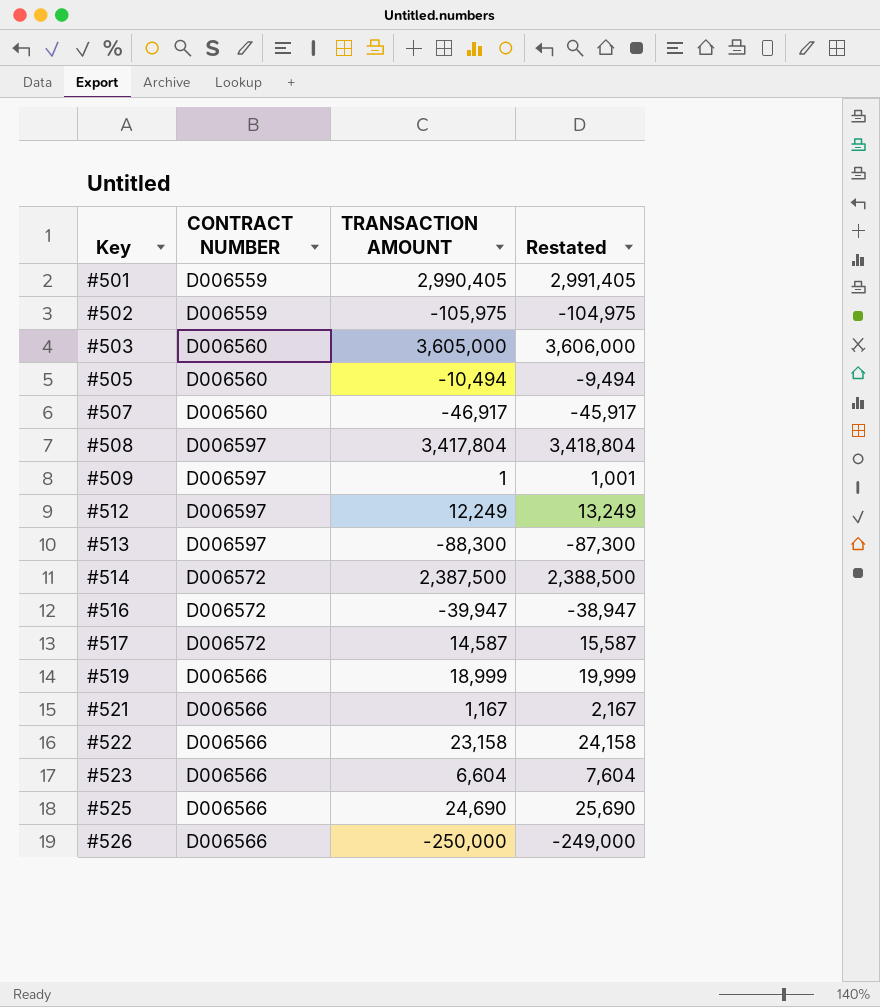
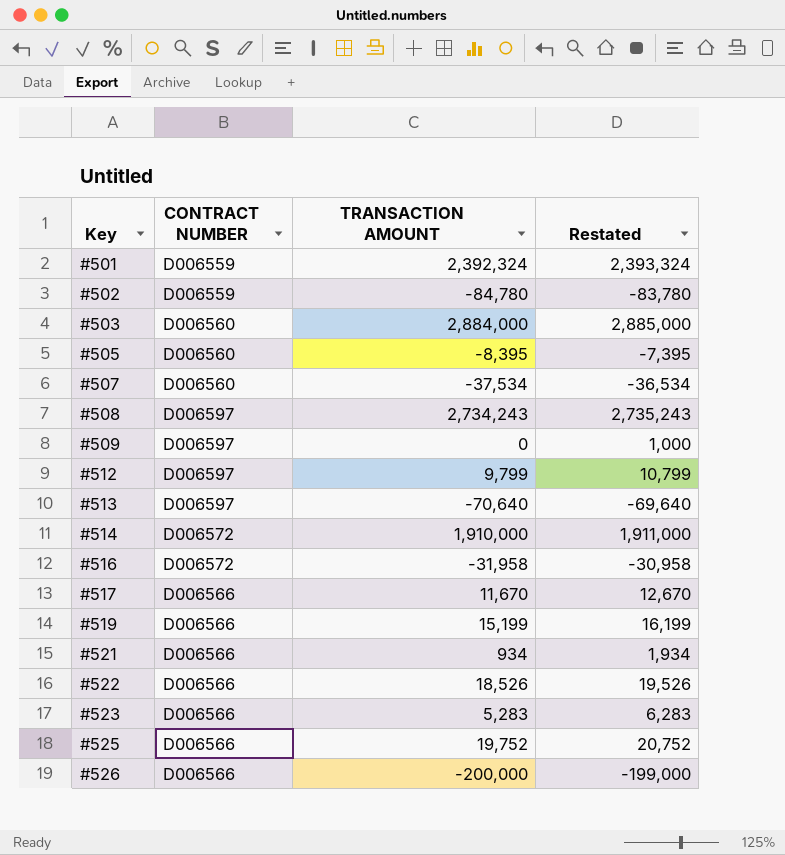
#501 | TRANSACTION AMOUNT: 2,990,405 -> 2,392,324
#501 | Restated: 2,991,405 -> 2,393,324
#502 | TRANSACTION AMOUNT: -105,975 -> -84,780
#502 | Restated: -104,975 -> -83,780
#503 | TRANSACTION AMOUNT: 3,605,000 -> 2,884,000
#503 | Restated: 3,606,000 -> 2,885,000
#505 | TRANSACTION AMOUNT: -10,494 -> -8,395
#505 | Restated: -9,494 -> -7,395
#507 | TRANSACTION AMOUNT: -46,917 -> -37,534
#507 | Restated: -45,917 -> -36,534
#508 | TRANSACTION AMOUNT: 3,417,804 -> 2,734,243
#508 | Restated: 3,418,804 -> 2,735,243
#509 | TRANSACTION AMOUNT: 1 -> 0
#509 | Restated: 1,001 -> 1,000
#512 | TRANSACTION AMOUNT: 12,249 -> 9,799
#512 | Restated: 13,249 -> 10,799
#513 | TRANSACTION AMOUNT: -88,300 -> -70,640
#513 | Restated: -87,300 -> -69,640
#514 | TRANSACTION AMOUNT: 2,387,500 -> 1,910,000
#514 | Restated: 2,388,500 -> 1,911,000
#516 | TRANSACTION AMOUNT: -39,947 -> -31,958
#516 | Restated: -38,947 -> -30,958
#517 | CONTRACT NUMBER: D006572 -> D006566
#517 | TRANSACTION AMOUNT: 14,587 -> 11,670
#517 | Restated: 15,587 -> 12,670
#519 | TRANSACTION AMOUNT: 18,999 -> 15,199
#519 | Restated: 19,999 -> 16,199
#521 | TRANSACTION AMOUNT: 1,167 -> 934
#521 | Restated: 2,167 -> 1,934
#522 | TRANSACTION AMOUNT: 23,158 -> 18,526
#522 | Restated: 24,158 -> 19,526
#523 | TRANSACTION AMOUNT: 6,604 -> 5,283
#523 | Restated: 7,604 -> 6,283
#525 | TRANSACTION AMOUNT: 24,690 -> 19,752
#525 | Restated: 25,690 -> 20,752
#526 | TRANSACTION AMOUNT: -250,000 -> -200,000
#526 | Restated: -249,000 -> -199,000

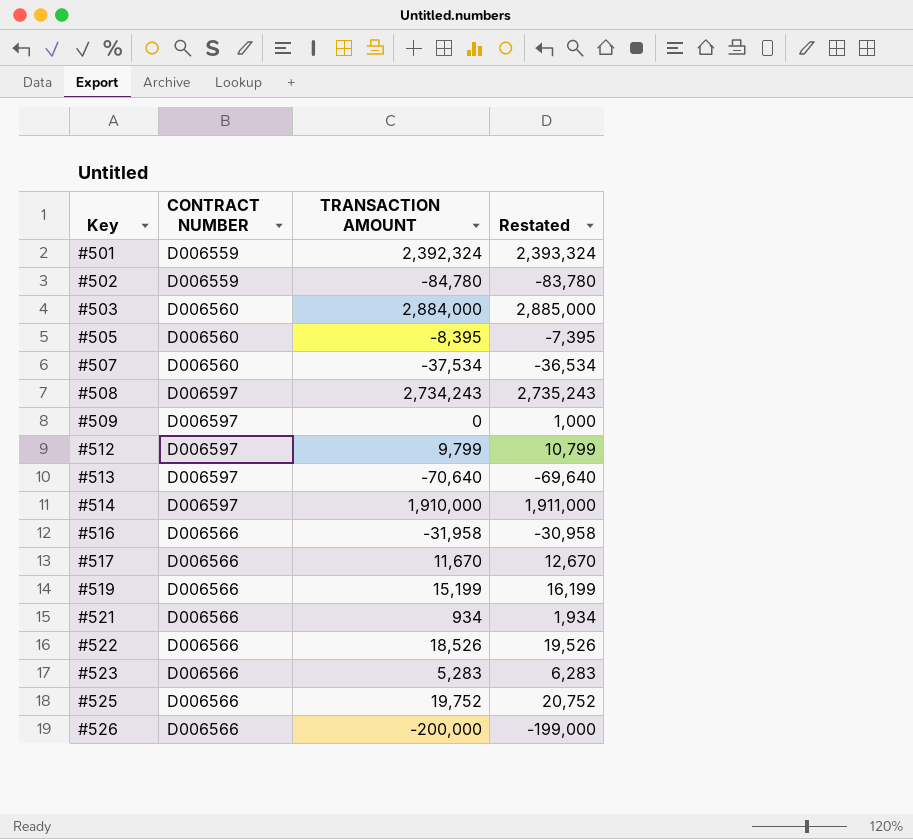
#514 | CONTRACT NUMBER: D006572 -> D006597
#516 | CONTRACT NUMBER: D006572 -> D006566

